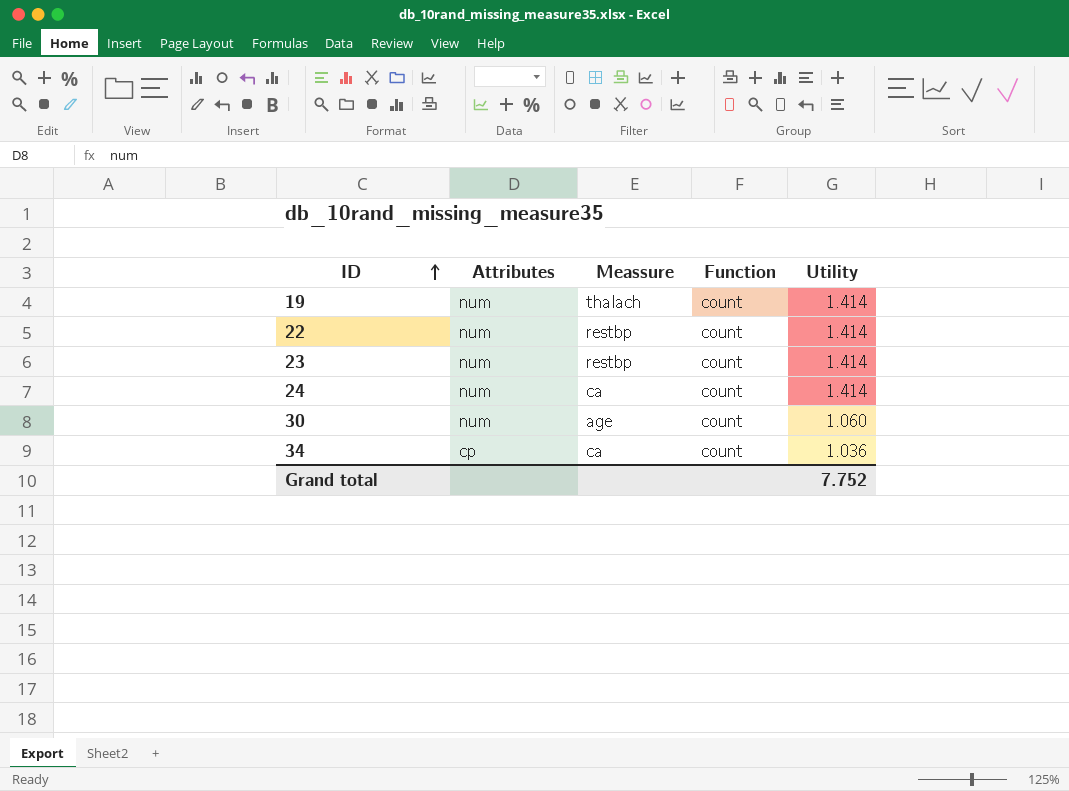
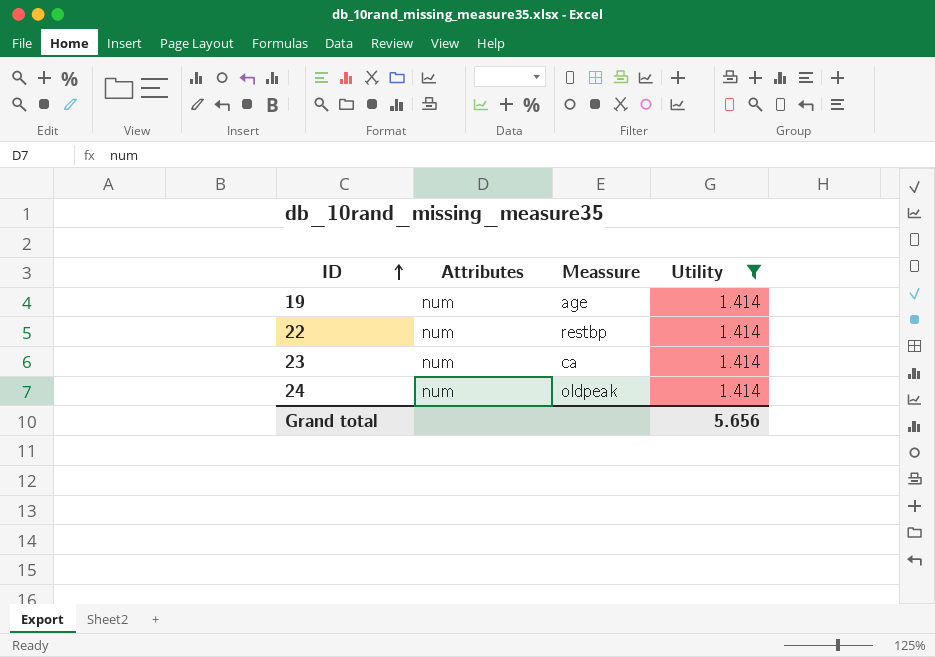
filter: none -> Utility = 1.414
column Function | position: 4 -> none
19 | Meassure: thalach -> age
23 | Meassure: restbp -> ca
24 | Meassure: ca -> oldpeak
Grand total | Utility: 7.752 -> 5.656

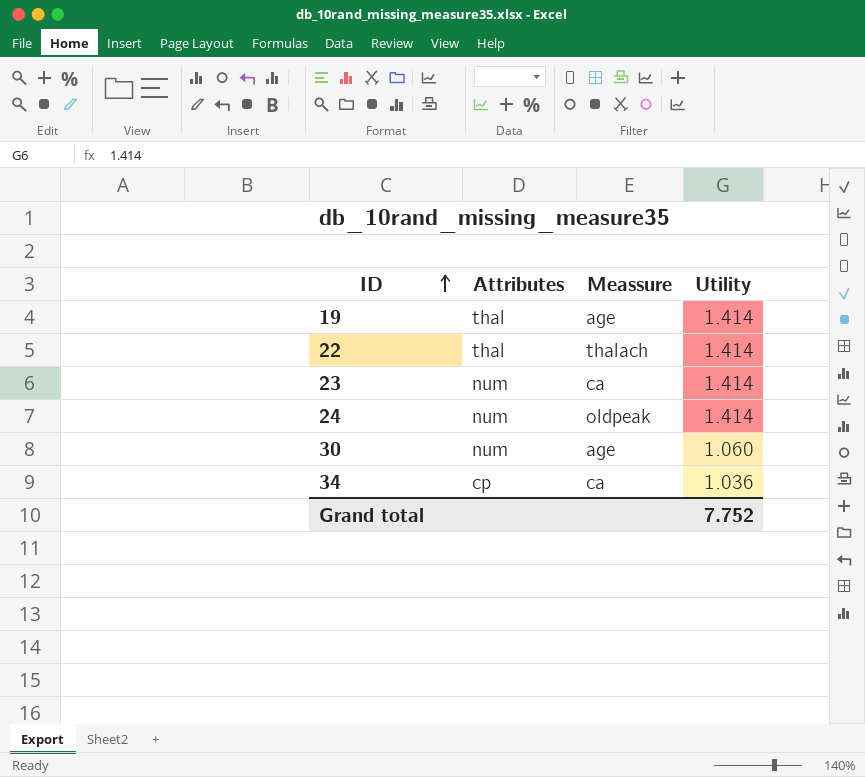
filter: Utility = 1.414 -> none
19 | Attributes: num -> thal
22 | Attributes: num -> thal
22 | Meassure: restbp -> thalach
Grand total | Utility: 5.656 -> 7.752

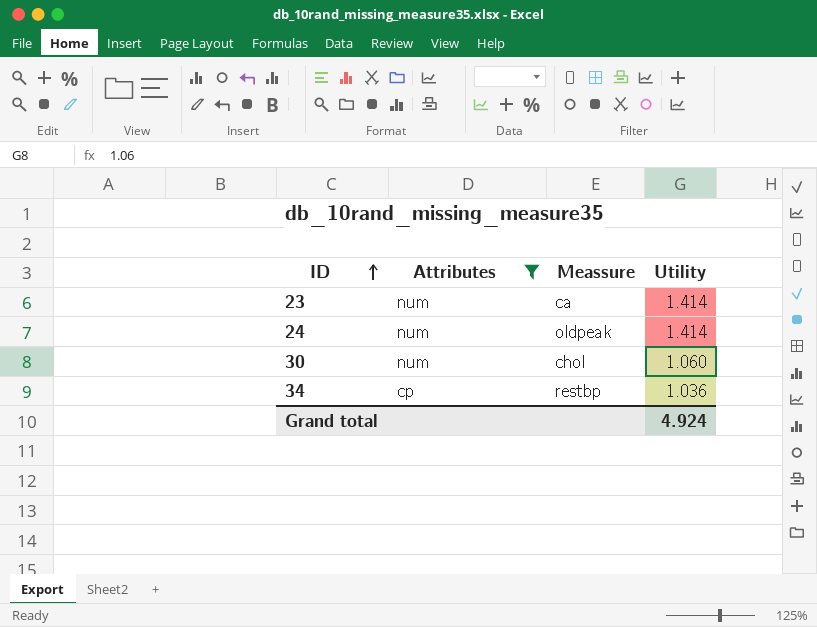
filter: none -> Attributes != thal
30 | Meassure: age -> chol
34 | Meassure: ca -> restbp
Grand total | Utility: 7.752 -> 4.924

